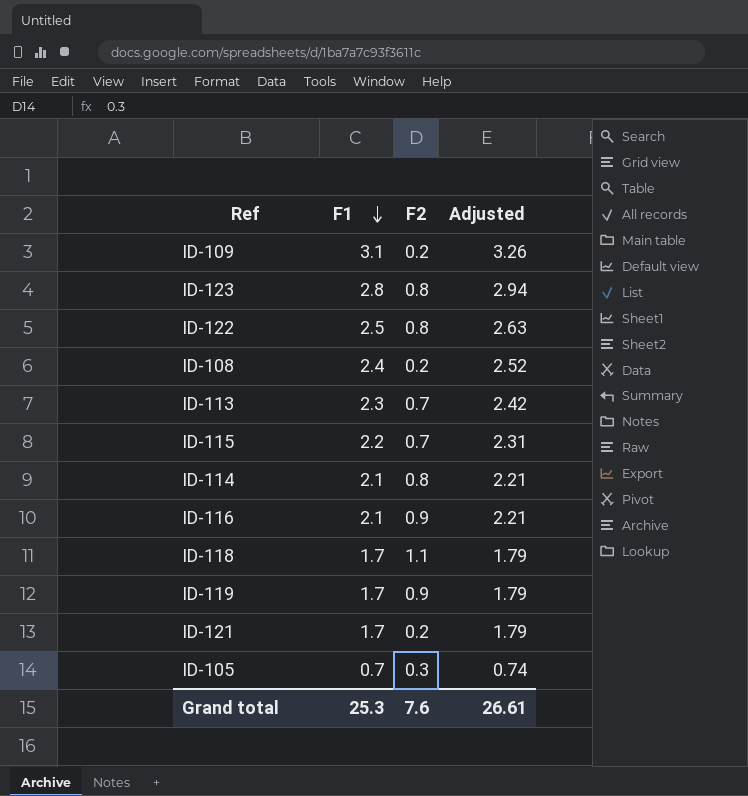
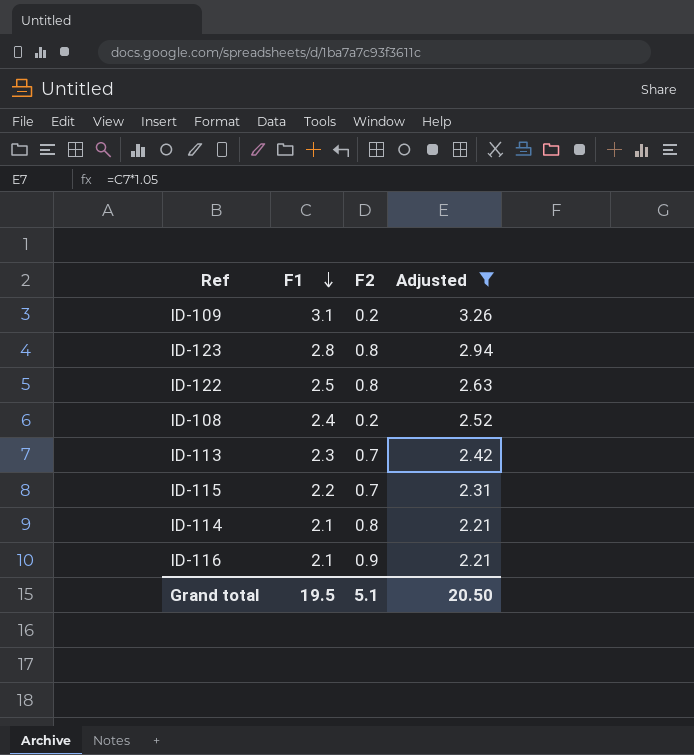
filter: none -> Adjusted >= 2.21
Grand total | F1: 25.3 -> 19.5
Grand total | F2: 7.6 -> 5.1
Grand total | Adjusted: 26.61 -> 20.50

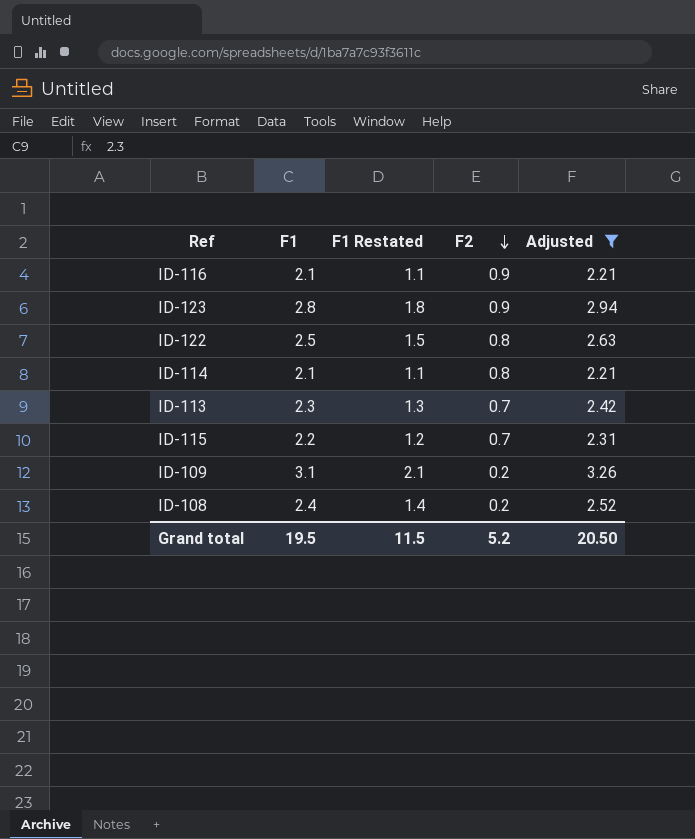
row order: F1 descending -> F2 descending
column F1 Restated | formula: none -> [F1] - 1
ID-123 | F2: 0.8 -> 0.9
Grand total | F2: 5.1 -> 5.2

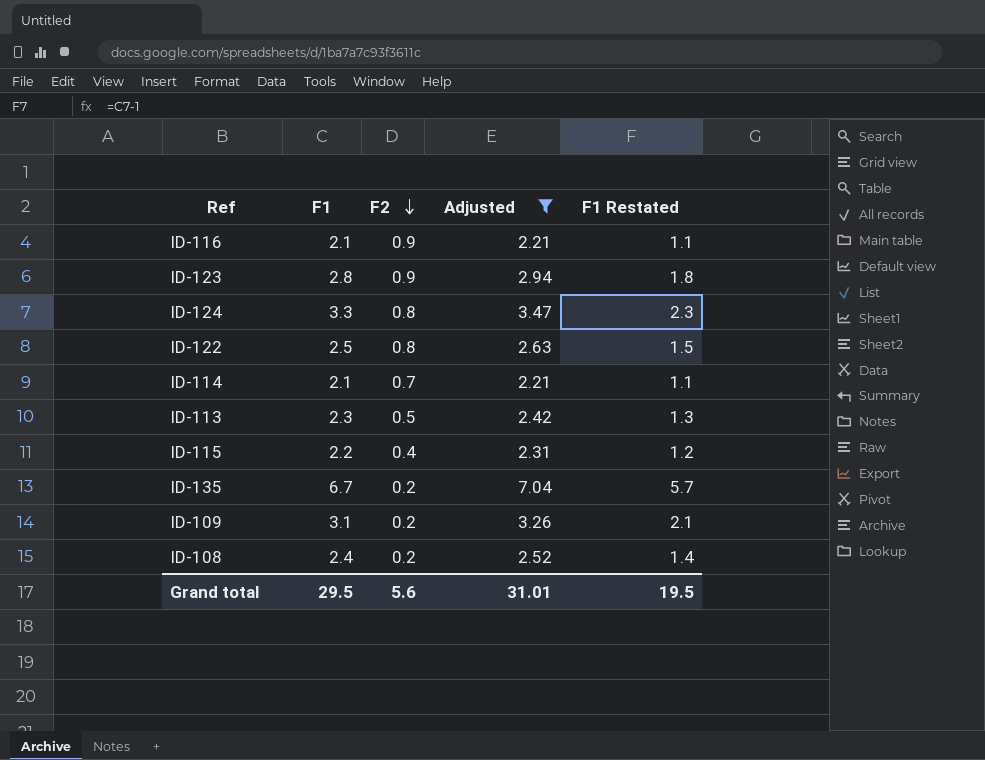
column F1 Restated | position: 3 -> 5
row ID-124: none -> 3.3 | 0.8 | 3.47 | 2.3
ID-114 | F2: 0.8 -> 0.7
ID-113 | F2: 0.7 -> 0.5
ID-115 | F2: 0.7 -> 0.4
row ID-135: none -> 6.7 | 0.2 | 7.04 | 5.7
Grand total | F1: 19.5 -> 29.5
Grand total | F2: 5.2 -> 5.6
Grand total | Adjusted: 20.50 -> 31.01
Grand total | F1 Restated: 11.5 -> 19.5

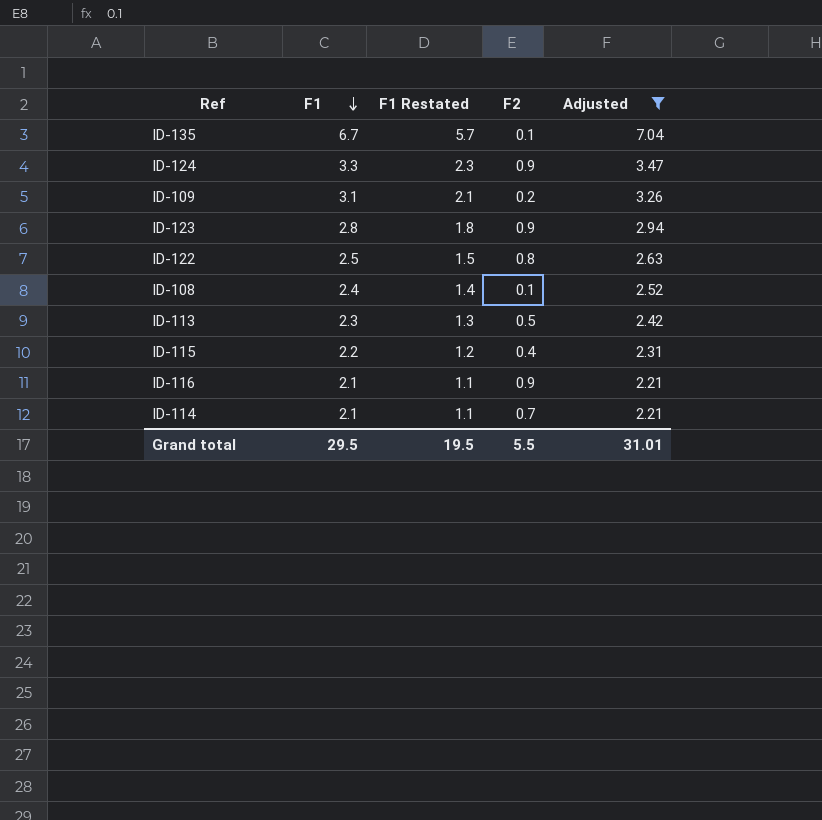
row order: F2 descending -> F1 descending
column F1 Restated | position: 5 -> 3
ID-135 | F2: 0.2 -> 0.1
ID-124 | F2: 0.8 -> 0.9
ID-108 | F2: 0.2 -> 0.1
Grand total | F2: 5.6 -> 5.5

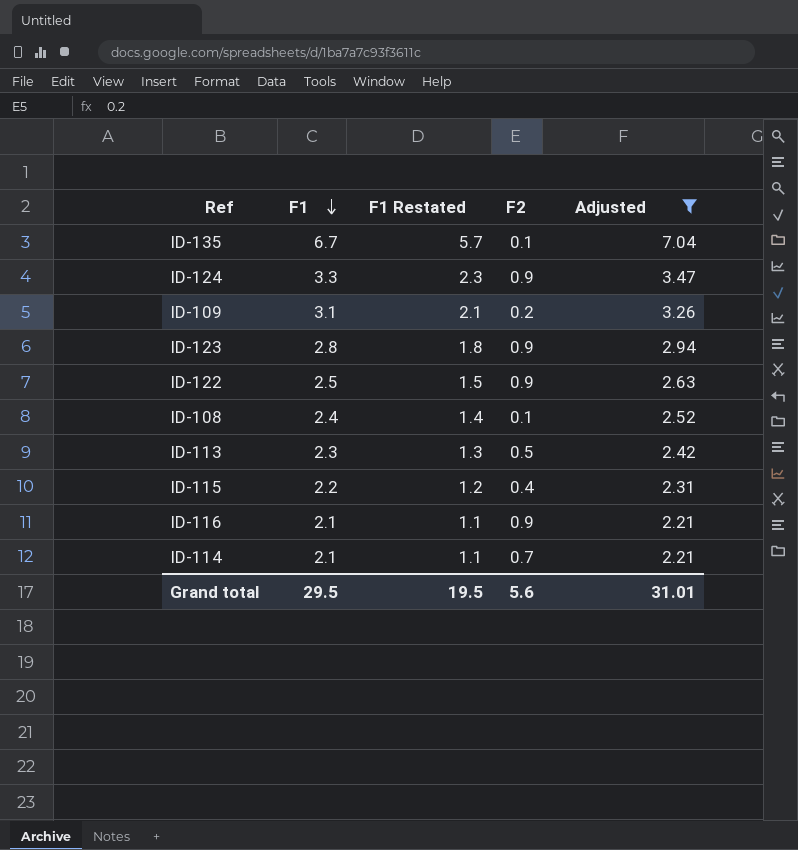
ID-122 | F2: 0.8 -> 0.9
Grand total | F2: 5.5 -> 5.6

